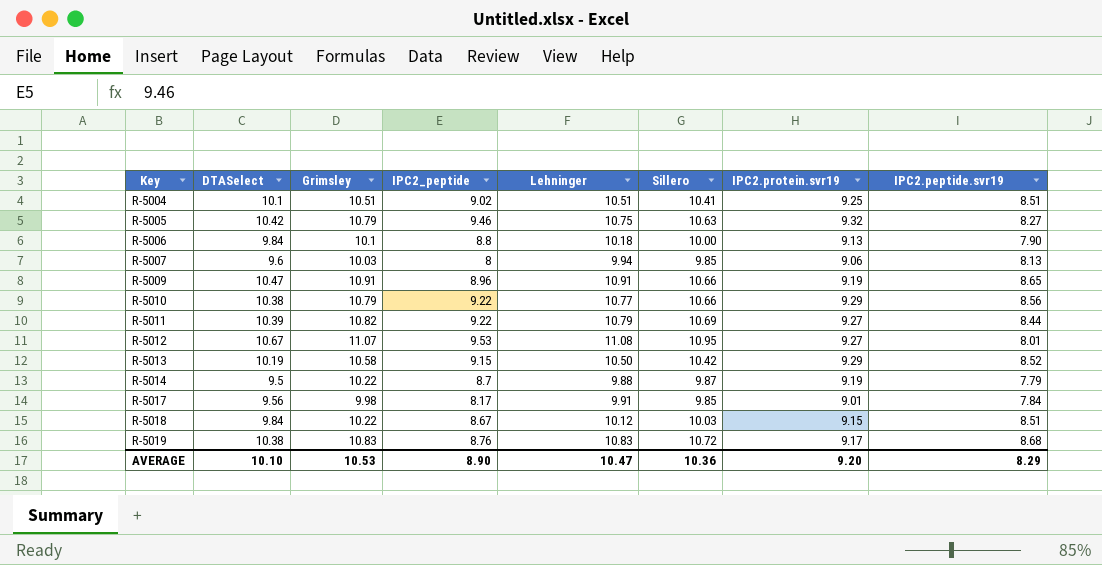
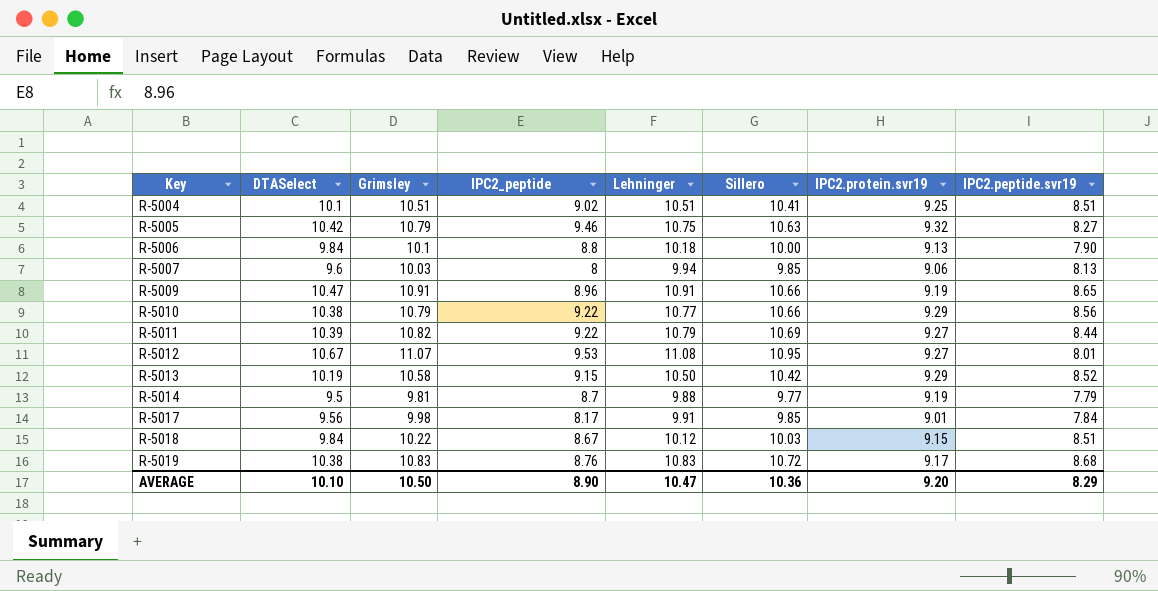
R-5014 | Grimsley: 10.22 -> 9.81
R-5014 | Sillero: 9.87 -> 9.77
AVERAGE | Grimsley: 10.53 -> 10.50

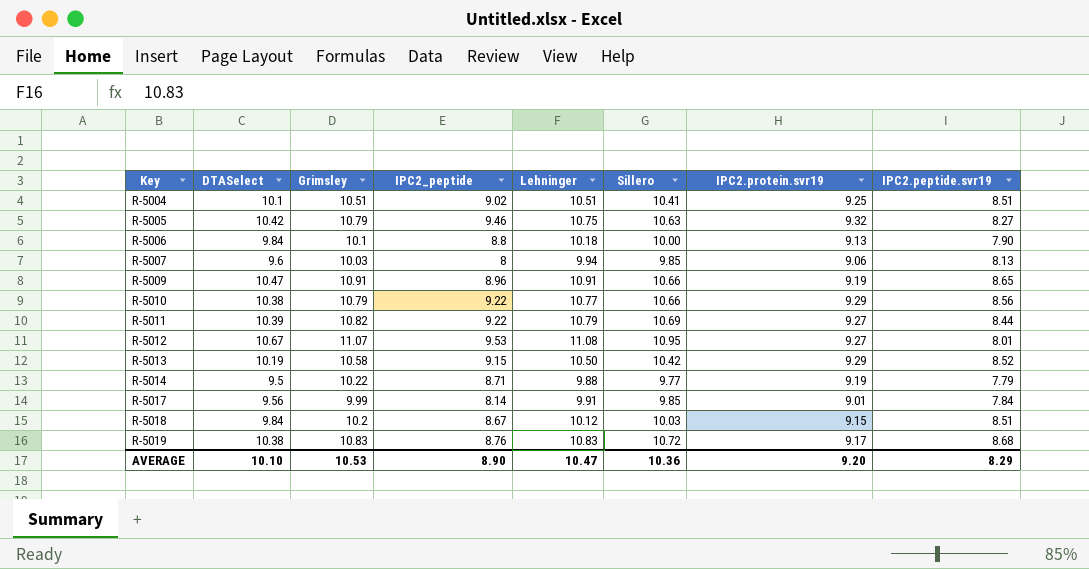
R-5014 | Grimsley: 9.81 -> 10.22
R-5014 | IPC2_peptide: 8.7 -> 8.71
R-5017 | Grimsley: 9.98 -> 9.99
R-5017 | IPC2_peptide: 8.17 -> 8.14
R-5018 | Grimsley: 10.22 -> 10.2
AVERAGE | Grimsley: 10.50 -> 10.53

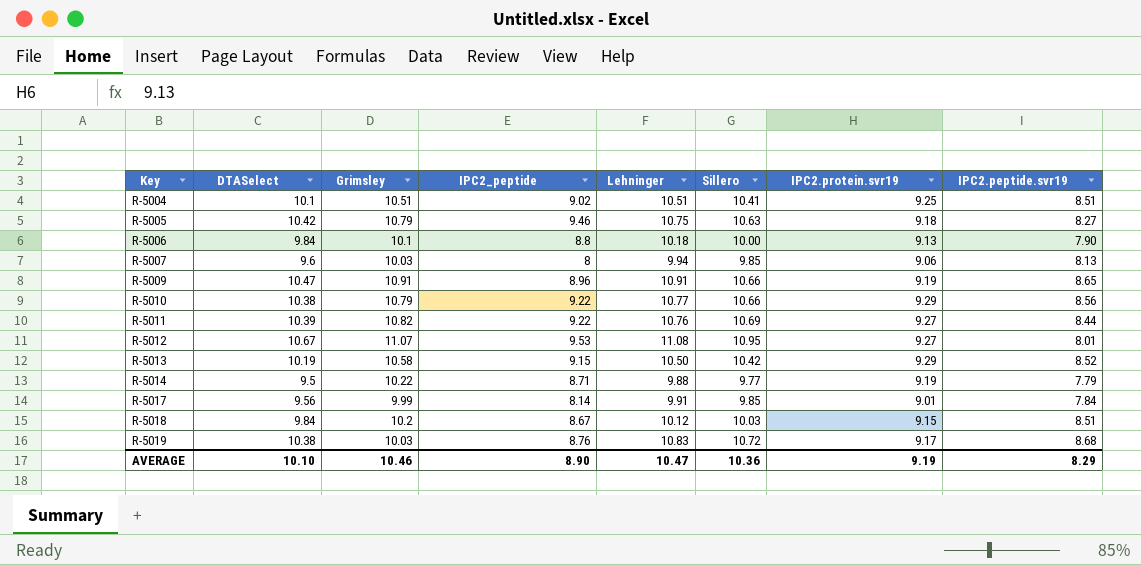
R-5005 | IPC2.protein.svr19: 9.32 -> 9.18
R-5011 | Lehninger: 10.79 -> 10.76
R-5019 | Grimsley: 10.83 -> 10.03
AVERAGE | Grimsley: 10.53 -> 10.46
AVERAGE | IPC2.protein.svr19: 9.20 -> 9.19

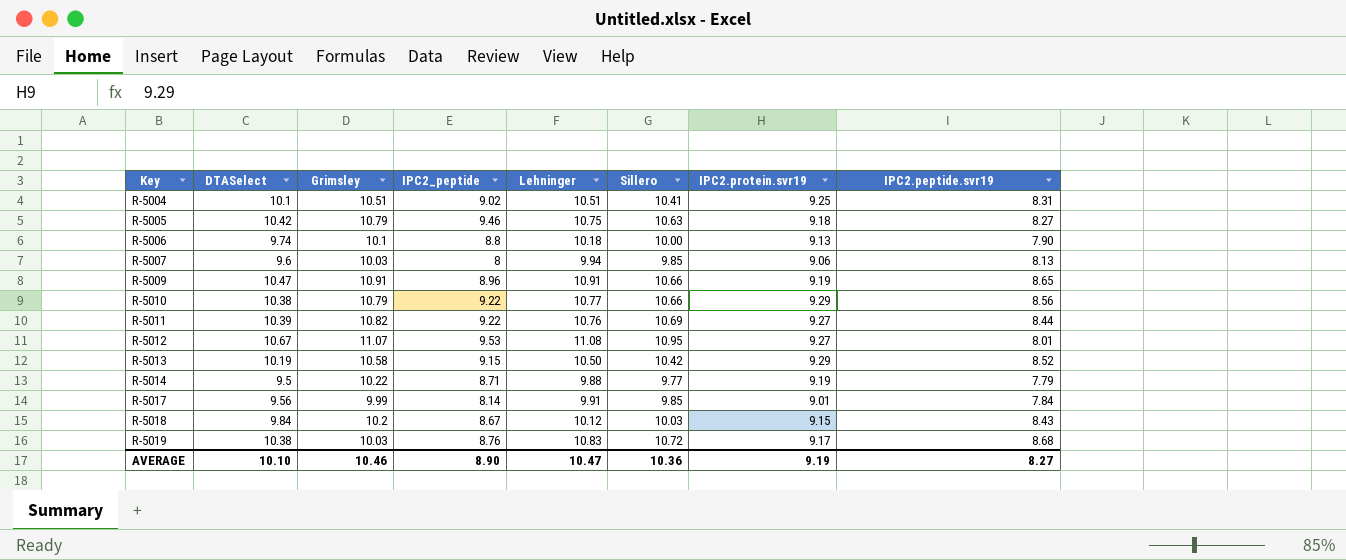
R-5004 | IPC2.peptide.svr19: 8.51 -> 8.31
R-5006 | DTASelect: 9.84 -> 9.74
R-5018 | IPC2.peptide.svr19: 8.51 -> 8.43
AVERAGE | IPC2.peptide.svr19: 8.29 -> 8.27

